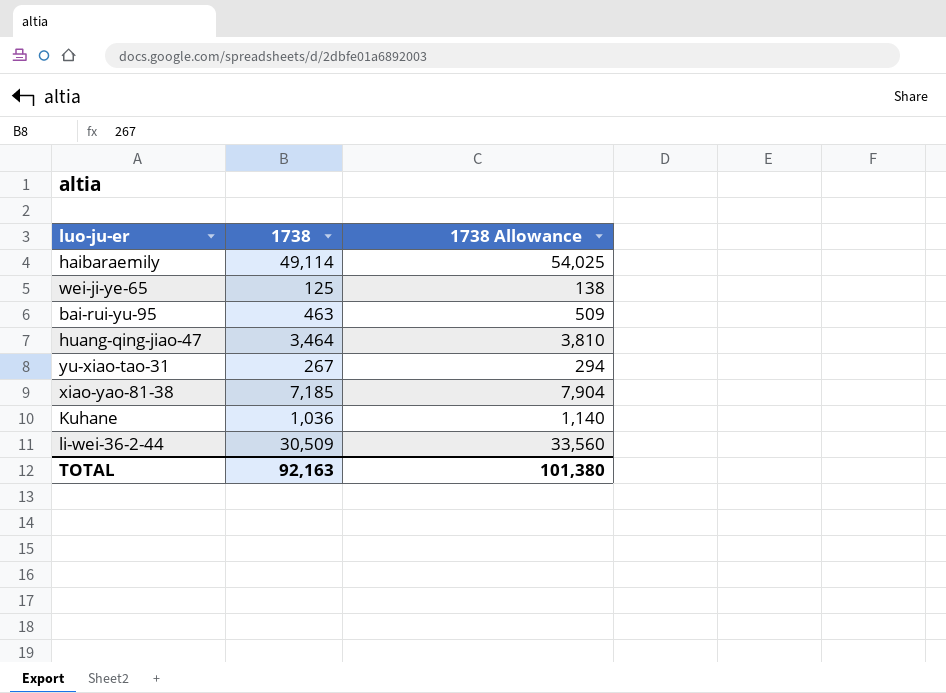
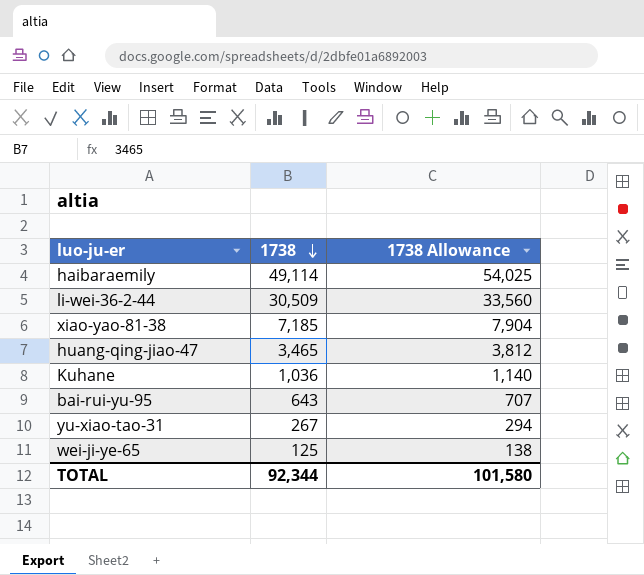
row order: none -> 1738 descending
huang-qing-jiao-47 | 1738: 3,464 -> 3,465
huang-qing-jiao-47 | 1738 Allowance: 3,810 -> 3,812
bai-rui-yu-95 | 1738: 463 -> 643
bai-rui-yu-95 | 1738 Allowance: 509 -> 707
TOTAL | 1738: 92,163 -> 92,344
TOTAL | 1738 Allowance: 101,380 -> 101,580

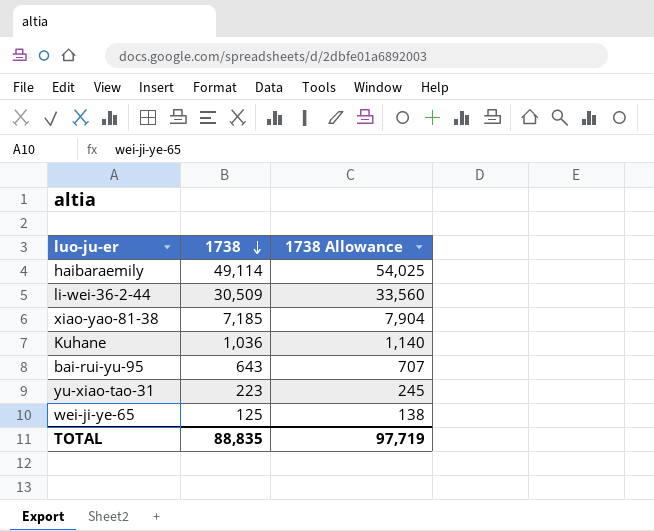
row huang-qing-jiao-47: 3,465 | 3,812 -> none
yu-xiao-tao-31 | 1738: 267 -> 223
yu-xiao-tao-31 | 1738 Allowance: 294 -> 245
TOTAL | 1738: 92,344 -> 88,835
TOTAL | 1738 Allowance: 101,580 -> 97,719

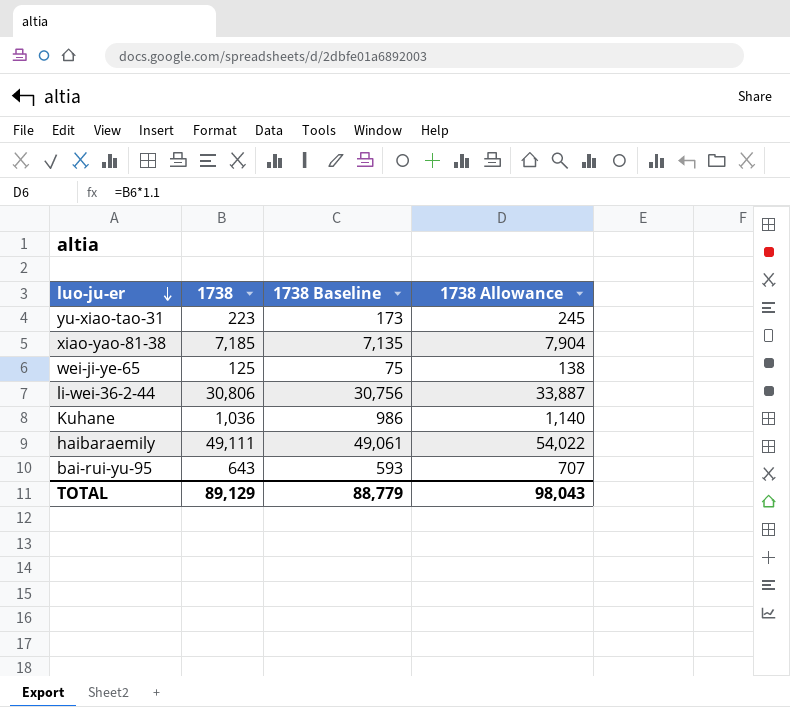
row order: 1738 descending -> luo-ju-er descending
column 1738 Baseline | formula: none -> [1738] - 50
li-wei-36-2-44 | 1738: 30,509 -> 30,806
li-wei-36-2-44 | 1738 Allowance: 33,560 -> 33,887
haibaraemily | 1738: 49,114 -> 49,111
haibaraemily | 1738 Allowance: 54,025 -> 54,022
TOTAL | 1738: 88,835 -> 89,129
TOTAL | 1738 Allowance: 97,719 -> 98,043

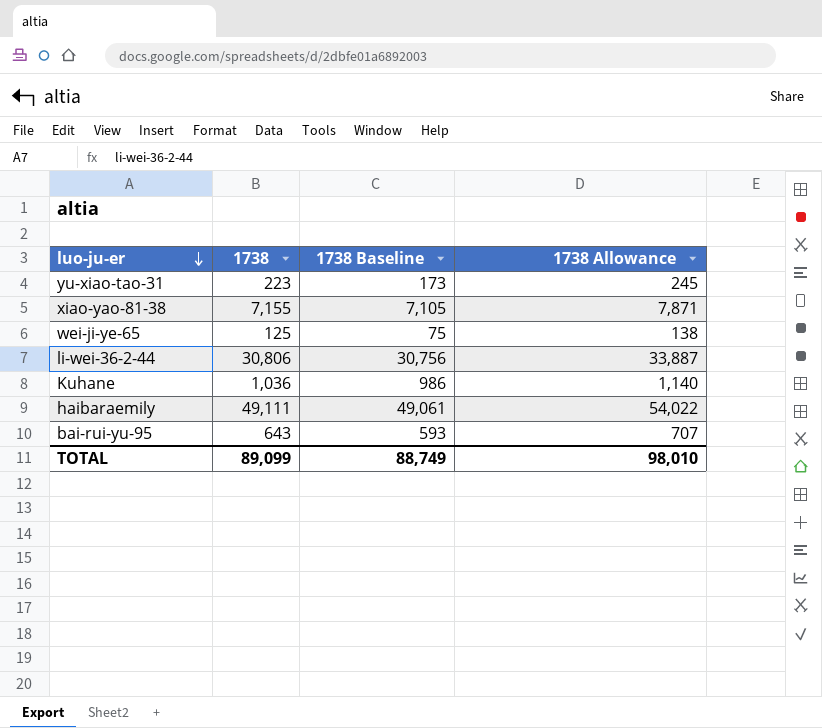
xiao-yao-81-38 | 1738: 7,185 -> 7,155
xiao-yao-81-38 | 1738 Baseline: 7,135 -> 7,105
xiao-yao-81-38 | 1738 Allowance: 7,904 -> 7,871
TOTAL | 1738: 89,129 -> 89,099
TOTAL | 1738 Baseline: 88,779 -> 88,749
TOTAL | 1738 Allowance: 98,043 -> 98,010

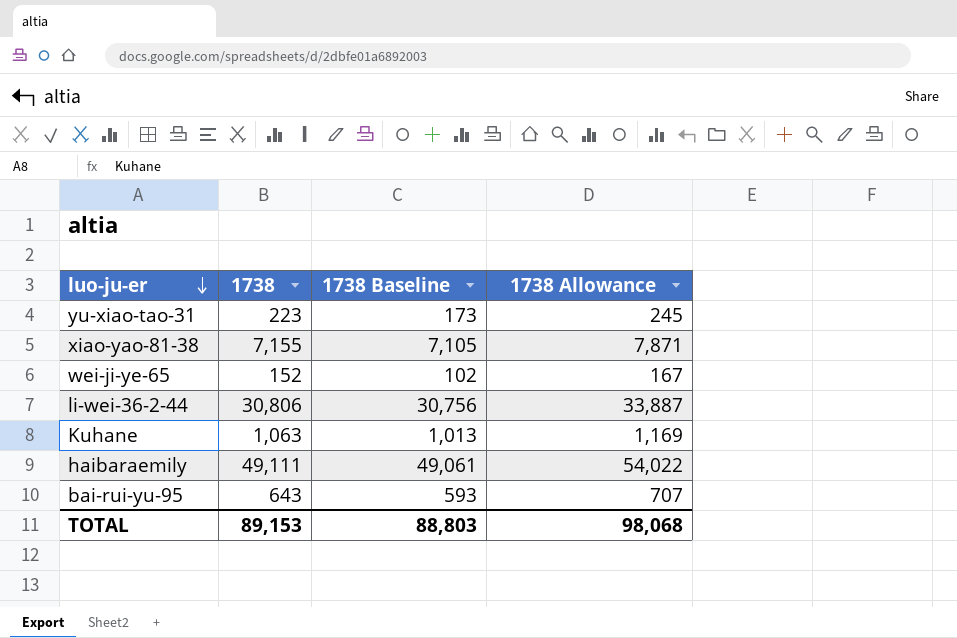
wei-ji-ye-65 | 1738: 125 -> 152
wei-ji-ye-65 | 1738 Baseline: 75 -> 102
wei-ji-ye-65 | 1738 Allowance: 138 -> 167
Kuhane | 1738: 1,036 -> 1,063
Kuhane | 1738 Baseline: 986 -> 1,013
Kuhane | 1738 Allowance: 1,140 -> 1,169
TOTAL | 1738: 89,099 -> 89,153
TOTAL | 1738 Baseline: 88,749 -> 88,803
TOTAL | 1738 Allowance: 98,010 -> 98,068

